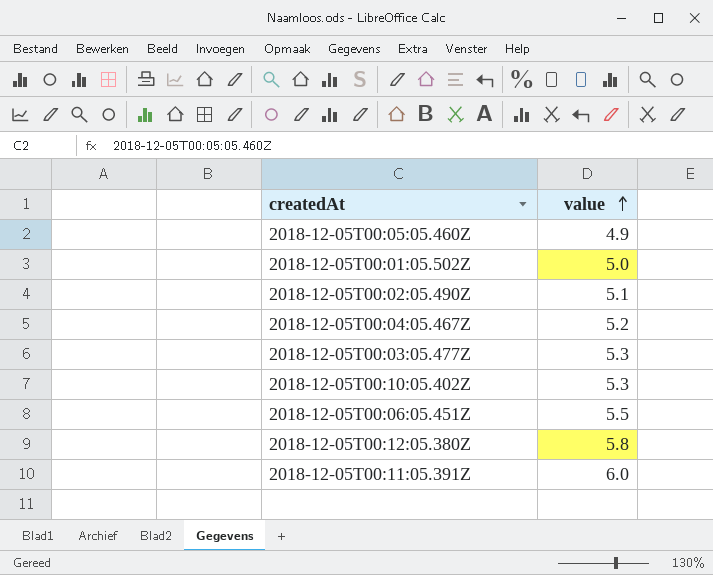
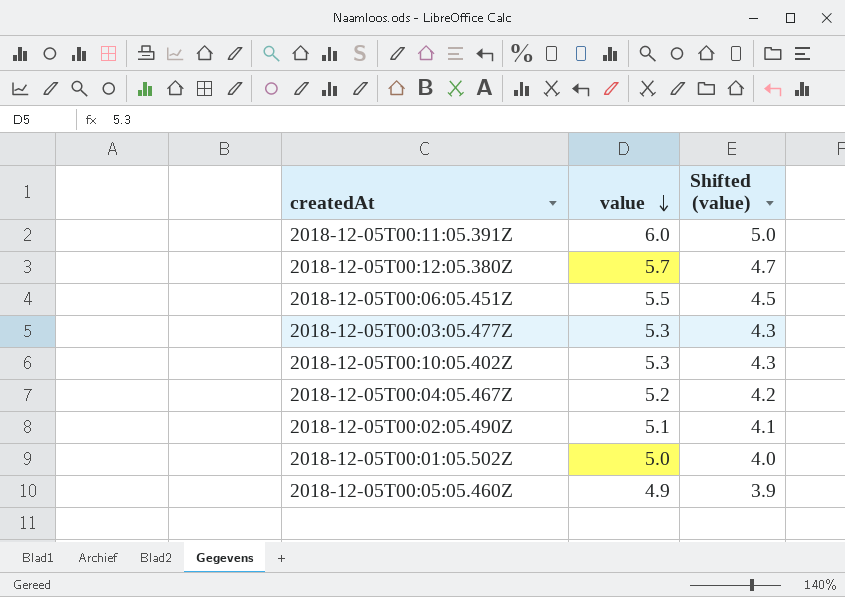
row order: value ascending -> value descending
column Shifted (value) | formula: none -> [value] - 1
2018-12-05T00:12:05.380Z | value: 5.8 -> 5.7

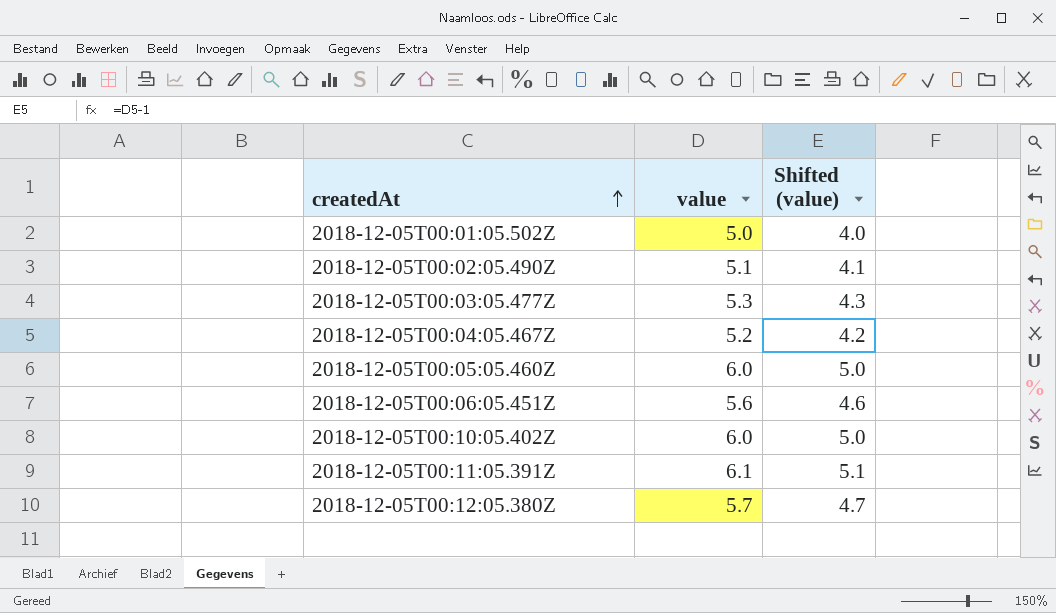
row order: value descending -> createdAt ascending
2018-12-05T00:05:05.460Z | value: 4.9 -> 6.0
2018-12-05T00:05:05.460Z | Shifted (value): 3.9 -> 5.0
2018-12-05T00:06:05.451Z | value: 5.5 -> 5.6
2018-12-05T00:06:05.451Z | Shifted (value): 4.5 -> 4.6
2018-12-05T00:10:05.402Z | value: 5.3 -> 6.0
2018-12-05T00:10:05.402Z | Shifted (value): 4.3 -> 5.0
2018-12-05T00:11:05.391Z | value: 6.0 -> 6.1
2018-12-05T00:11:05.391Z | Shifted (value): 5.0 -> 5.1

